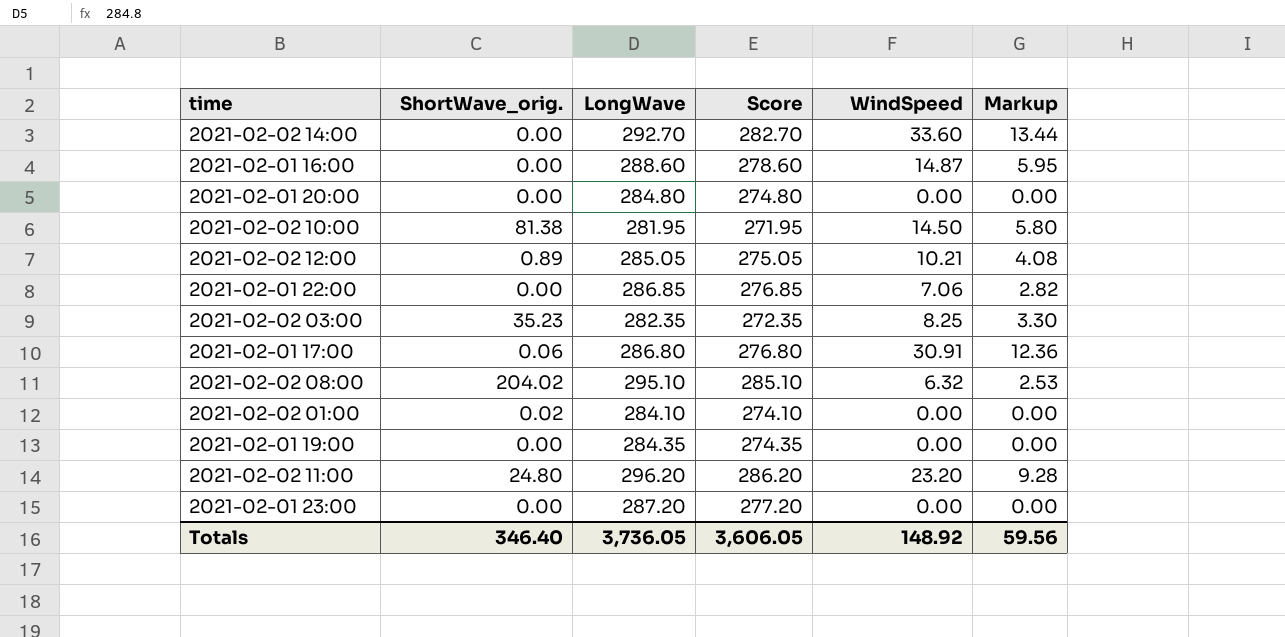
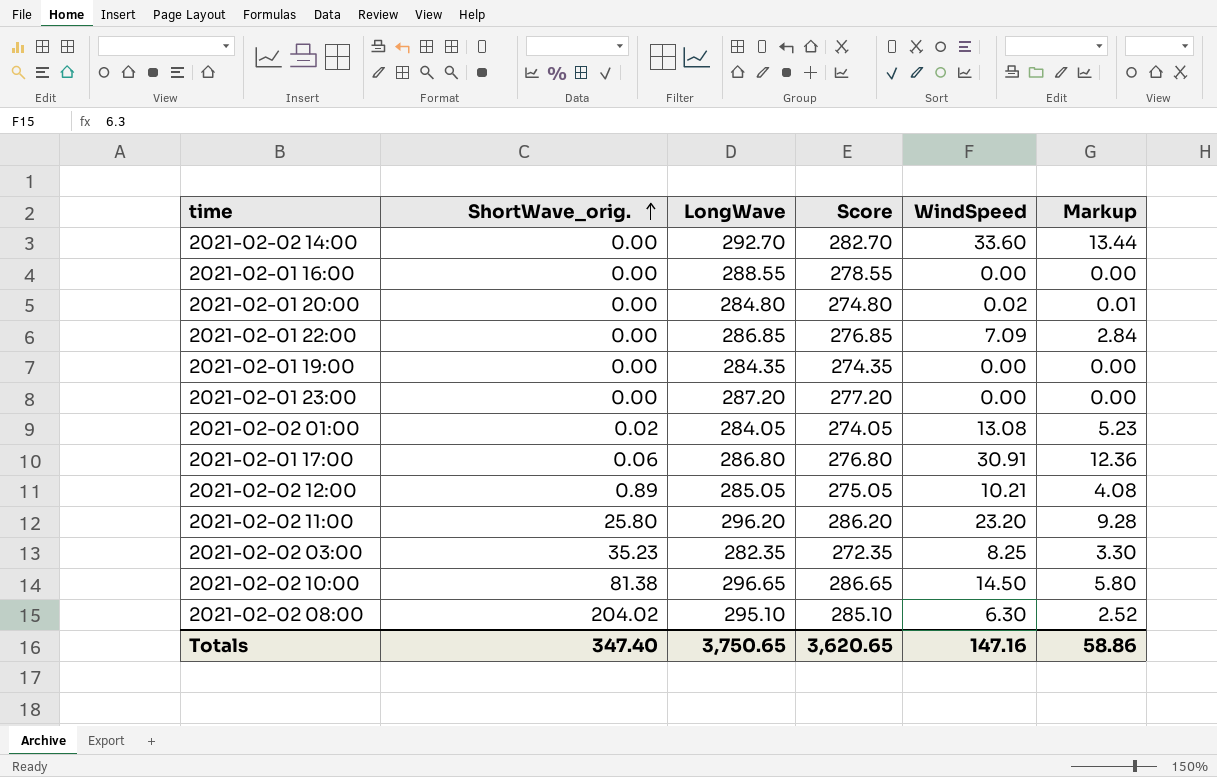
row order: none -> ShortWave_orig. ascending
2021-02-01 16:00 | LongWave: 288.60 -> 288.55
2021-02-01 16:00 | Score: 278.60 -> 278.55
2021-02-01 16:00 | WindSpeed: 14.87 -> 0.00
2021-02-01 16:00 | Markup: 5.95 -> 0.00
2021-02-01 20:00 | WindSpeed: 0.00 -> 0.02
2021-02-01 20:00 | Markup: 0.00 -> 0.01
2021-02-01 22:00 | WindSpeed: 7.06 -> 7.09
2021-02-01 22:00 | Markup: 2.82 -> 2.84
2021-02-02 01:00 | LongWave: 284.10 -> 284.05
2021-02-02 01:00 | Score: 274.10 -> 274.05
2021-02-02 01:00 | WindSpeed: 0.00 -> 13.08
2021-02-02 01:00 | Markup: 0.00 -> 5.23
2021-02-02 11:00 | ShortWave_orig.: 24.80 -> 25.80
2021-02-02 10:00 | LongWave: 281.95 -> 296.65
2021-02-02 10:00 | Score: 271.95 -> 286.65
2021-02-02 08:00 | WindSpeed: 6.32 -> 6.30
2021-02-02 08:00 | Markup: 2.53 -> 2.52
Totals | ShortWave_orig.: 346.40 -> 347.40
Totals | LongWave: 3,736.05 -> 3,750.65
Totals | Score: 3,606.05 -> 3,620.65
Totals | WindSpeed: 148.92 -> 147.16
Totals | Markup: 59.56 -> 58.86

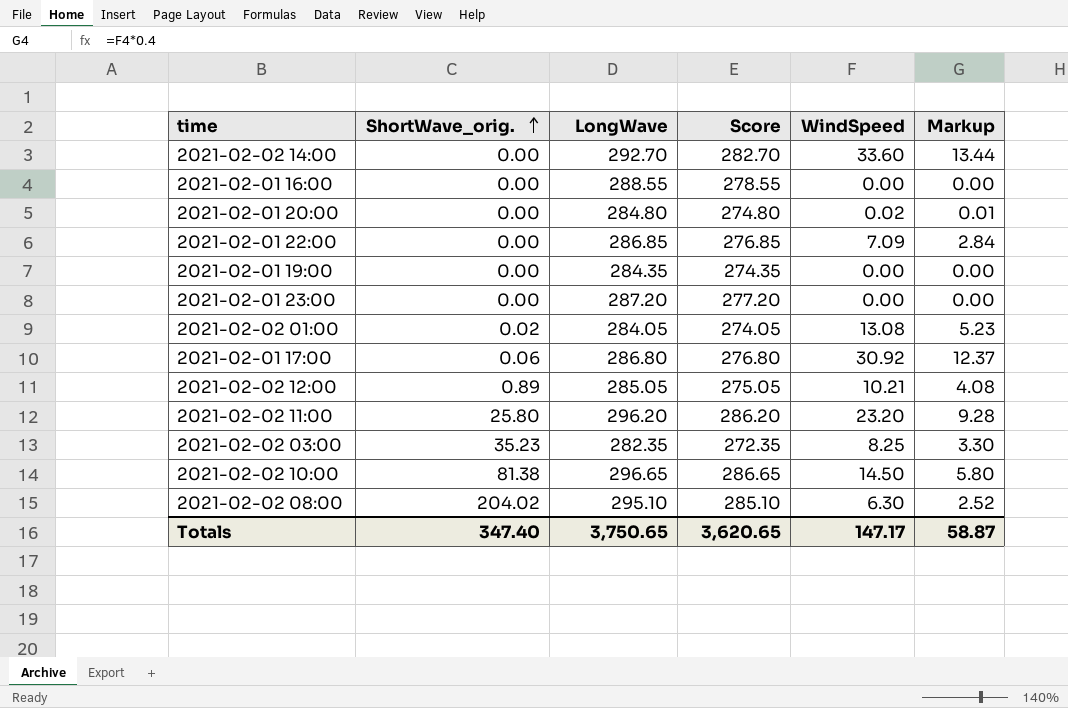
2021-02-01 17:00 | WindSpeed: 30.91 -> 30.92
2021-02-01 17:00 | Markup: 12.36 -> 12.37
Totals | WindSpeed: 147.16 -> 147.17
Totals | Markup: 58.86 -> 58.87

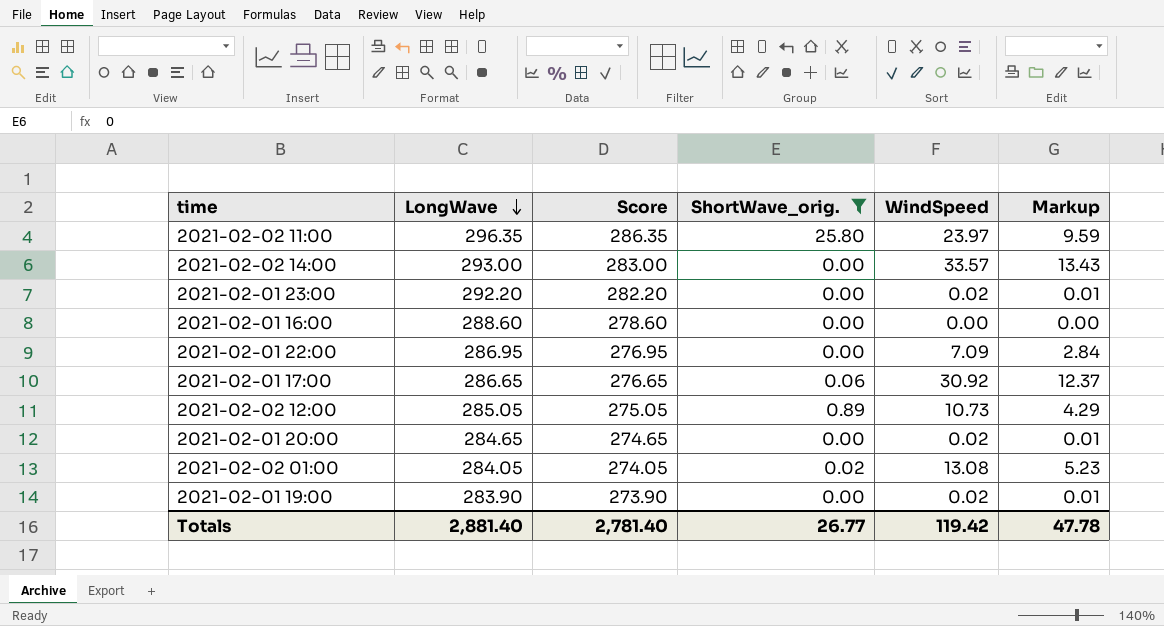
filter: none -> ShortWave_orig. <= 25.80
row order: ShortWave_orig. ascending -> LongWave descending
column ShortWave_orig. | position: 2 -> 4
2021-02-02 11:00 | LongWave: 296.20 -> 296.35
2021-02-02 11:00 | Score: 286.20 -> 286.35
2021-02-02 11:00 | WindSpeed: 23.20 -> 23.97
2021-02-02 11:00 | Markup: 9.28 -> 9.59
2021-02-02 14:00 | LongWave: 292.70 -> 293.00
2021-02-02 14:00 | Score: 282.70 -> 283.00
2021-02-02 14:00 | WindSpeed: 33.60 -> 33.57
2021-02-02 14:00 | Markup: 13.44 -> 13.43
2021-02-01 23:00 | LongWave: 287.20 -> 292.20
2021-02-01 23:00 | Score: 277.20 -> 282.20
2021-02-01 23:00 | WindSpeed: 0.00 -> 0.02
2021-02-01 23:00 | Markup: 0.00 -> 0.01
2021-02-01 16:00 | LongWave: 288.55 -> 288.60
2021-02-01 16:00 | Score: 278.55 -> 278.60
2021-02-01 22:00 | LongWave: 286.85 -> 286.95
2021-02-01 22:00 | Score: 276.85 -> 276.95
2021-02-01 17:00 | LongWave: 286.80 -> 286.65
2021-02-01 17:00 | Score: 276.80 -> 276.65
2021-02-02 12:00 | WindSpeed: 10.21 -> 10.73
2021-02-02 12:00 | Markup: 4.08 -> 4.29
2021-02-01 20:00 | LongWave: 284.80 -> 284.65
2021-02-01 20:00 | Score: 274.80 -> 274.65
2021-02-01 19:00 | LongWave: 284.35 -> 283.90
2021-02-01 19:00 | Score: 274.35 -> 273.90
2021-02-01 19:00 | WindSpeed: 0.00 -> 0.02
2021-02-01 19:00 | Markup: 0.00 -> 0.01
Totals | LongWave: 3,750.65 -> 2,881.40
Totals | Score: 3,620.65 -> 2,781.40
Totals | ShortWave_orig.: 347.40 -> 26.77
Totals | WindSpeed: 147.17 -> 119.42
Totals | Markup: 58.87 -> 47.78

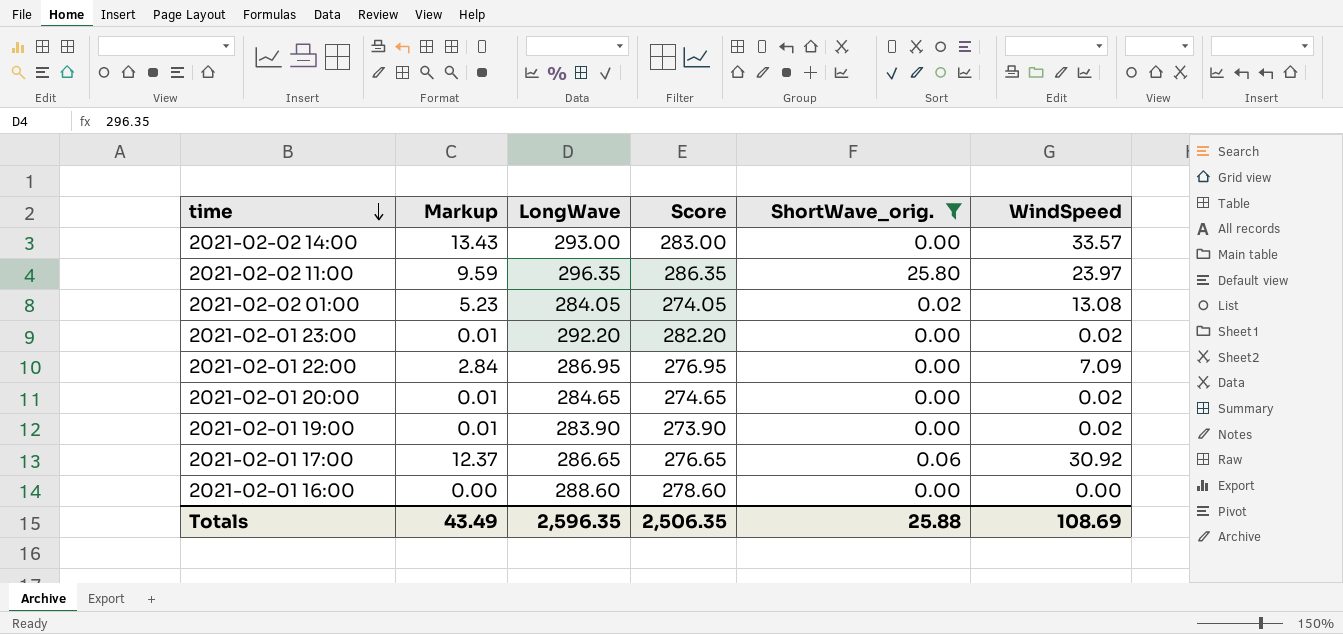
row order: LongWave descending -> time descending
column Markup | position: 6 -> 2
row 2021-02-02 12:00: 285.05 | 275.05 | 0.89 | 10.73 | 4.29 -> none
Totals | Markup: 47.78 -> 43.49
Totals | LongWave: 2,881.40 -> 2,596.35
Totals | Score: 2,781.40 -> 2,506.35
Totals | ShortWave_orig.: 26.77 -> 25.88
Totals | WindSpeed: 119.42 -> 108.69

